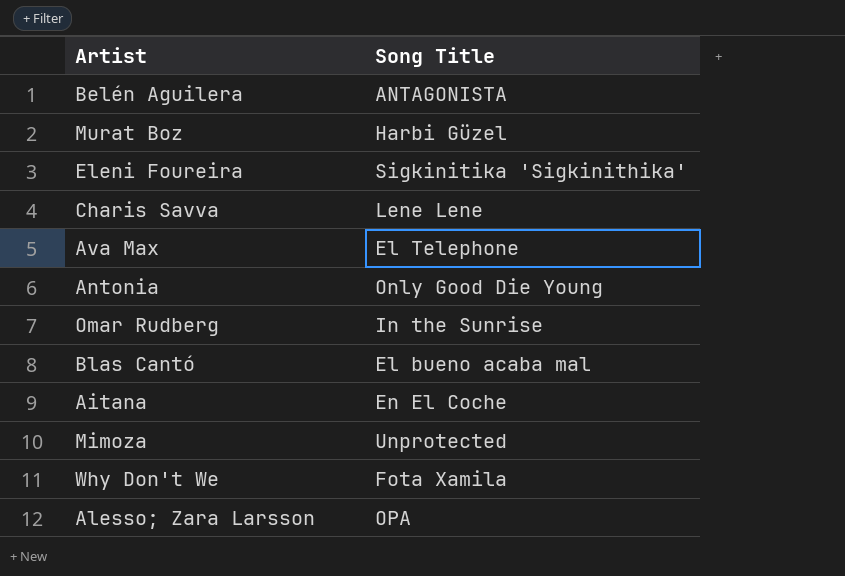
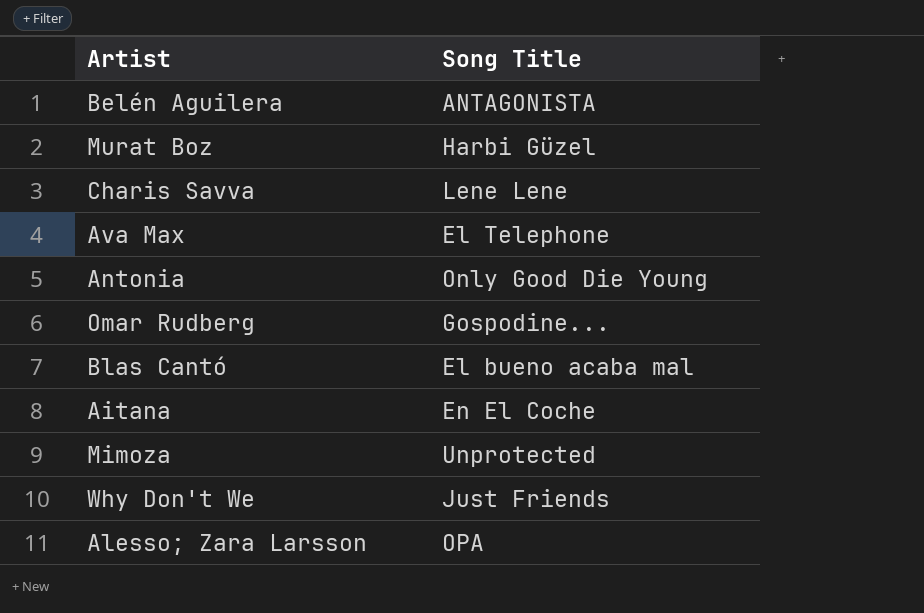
row Eleni Foureira: Sigkinitika 'Sigkinithika' -> none
Omar Rudberg | Song Title: In the Sunrise -> Gospodine...
Why Don't We | Song Title: Fota Xamila -> Just Friends

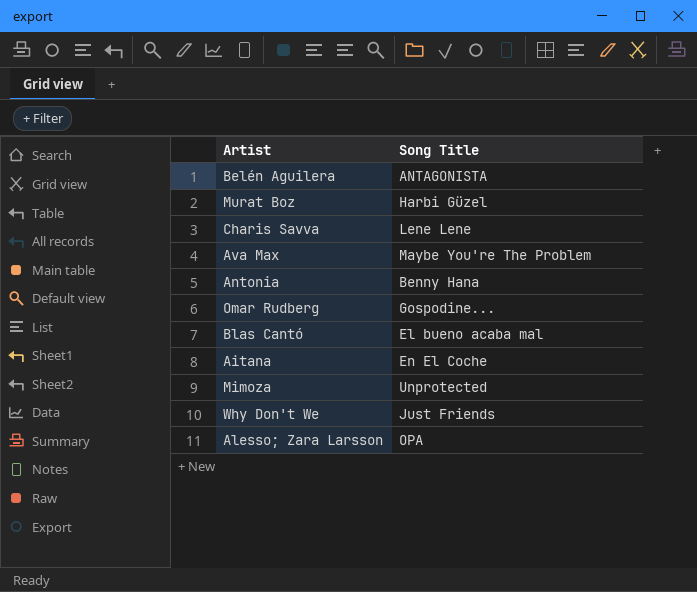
Ava Max | Song Title: El Telephone -> Maybe You're The Problem
Antonia | Song Title: Only Good Die Young -> Benny Hana

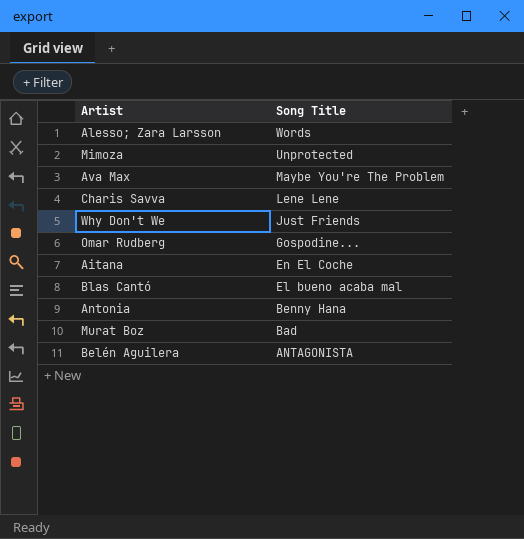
row order: none -> Song Title descending
Alesso; Zara Larsson | Song Title: OPA -> Words
Murat Boz | Song Title: Harbi Güzel -> Bad

